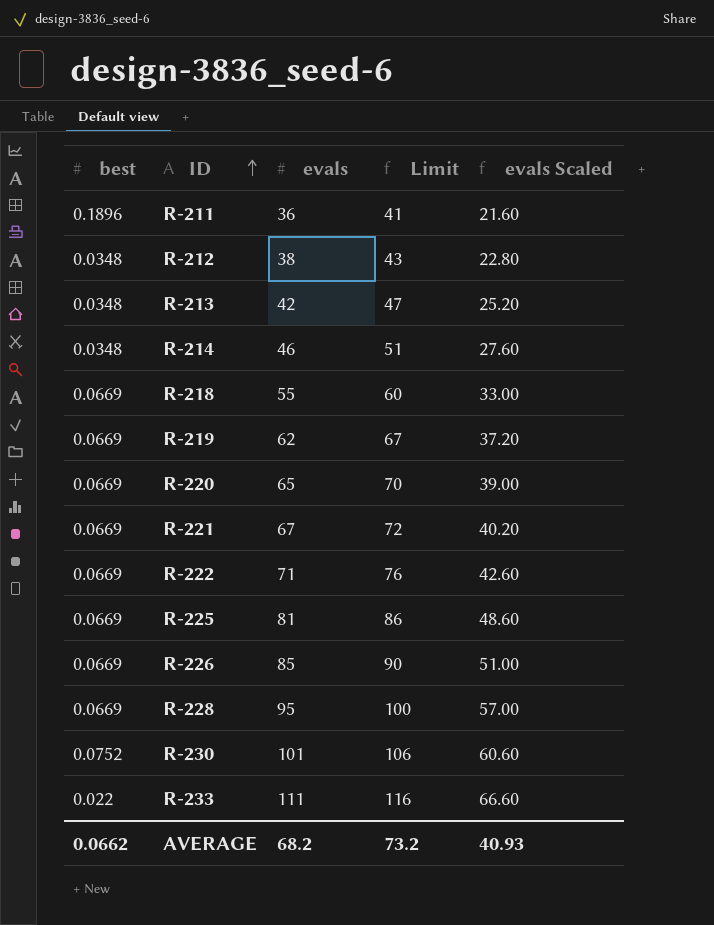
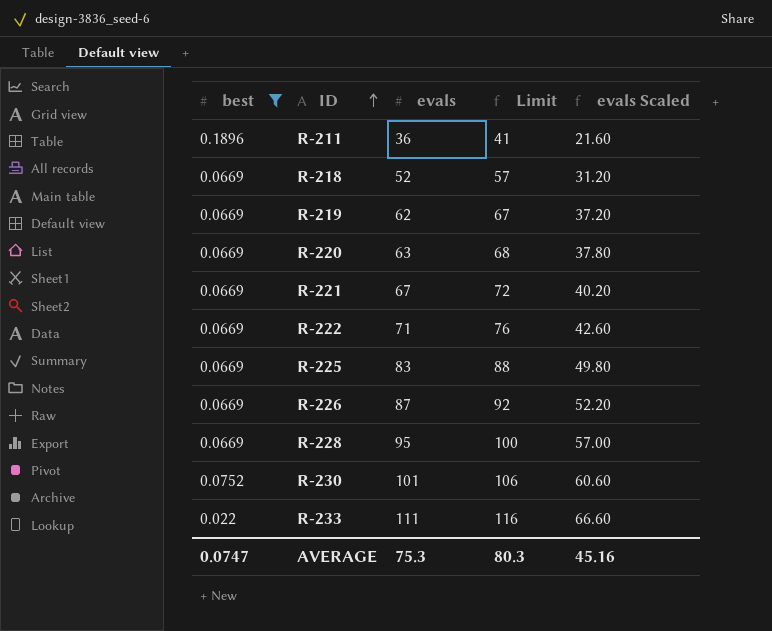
filter: none -> best != 0.0348
R-218 | evals: 55 -> 52
R-218 | Limit: 60 -> 57
R-218 | evals Scaled: 33.00 -> 31.20
R-220 | evals: 65 -> 63
R-220 | Limit: 70 -> 68
R-220 | evals Scaled: 39.00 -> 37.80
R-225 | evals: 81 -> 83
R-225 | Limit: 86 -> 88
R-225 | evals Scaled: 48.60 -> 49.80
R-226 | evals: 85 -> 87
R-226 | Limit: 90 -> 92
R-226 | evals Scaled: 51.00 -> 52.20
AVERAGE | best: 0.0662 -> 0.0747
AVERAGE | evals: 68.2 -> 75.3
AVERAGE | Limit: 73.2 -> 80.3
AVERAGE | evals Scaled: 40.93 -> 45.16

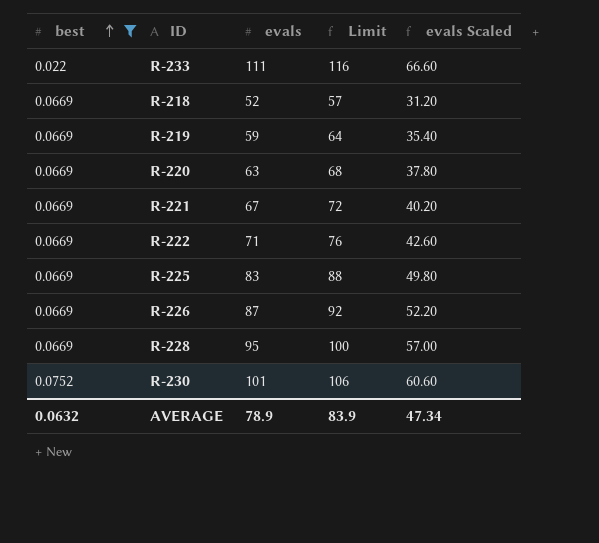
row order: ID ascending -> best ascending
row R-211: 0.1896 | 36 | 41 | 21.60 -> none
R-219 | evals: 62 -> 59
R-219 | Limit: 67 -> 64
R-219 | evals Scaled: 37.20 -> 35.40
AVERAGE | best: 0.0747 -> 0.0632
AVERAGE | evals: 75.3 -> 78.9
AVERAGE | Limit: 80.3 -> 83.9
AVERAGE | evals Scaled: 45.16 -> 47.34

